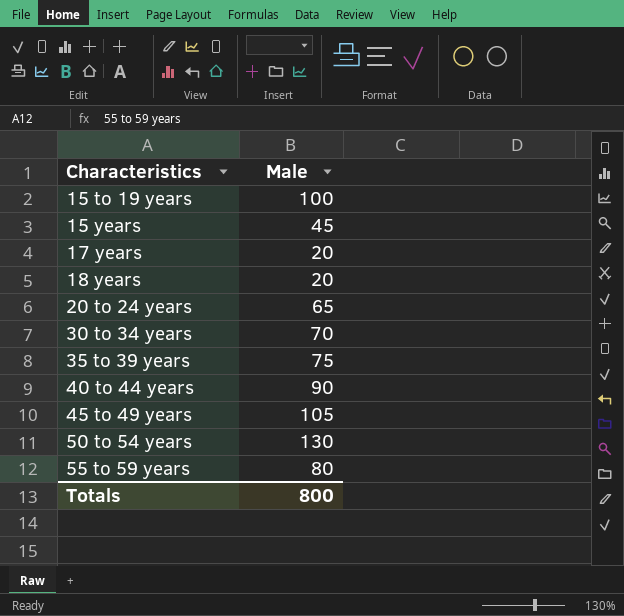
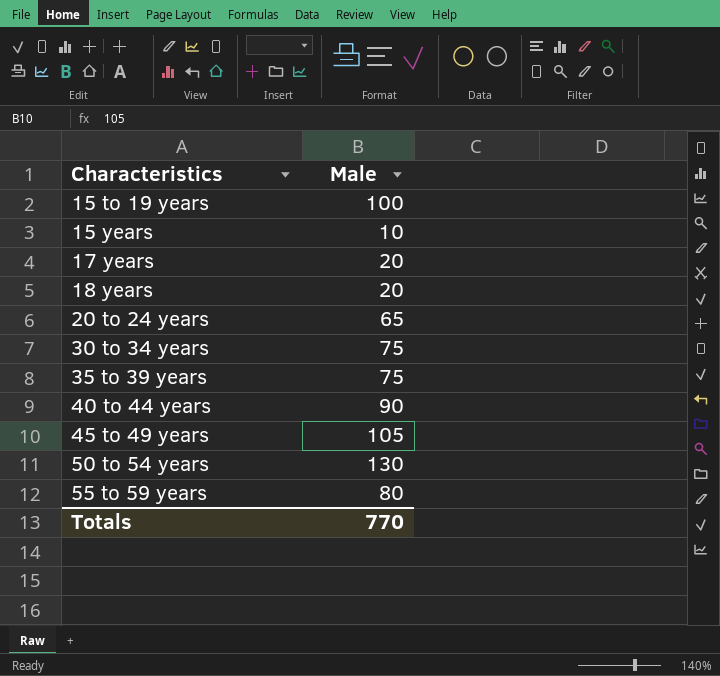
15 years | Male: 45 -> 10
30 to 34 years | Male: 70 -> 75
Totals | Male: 800 -> 770

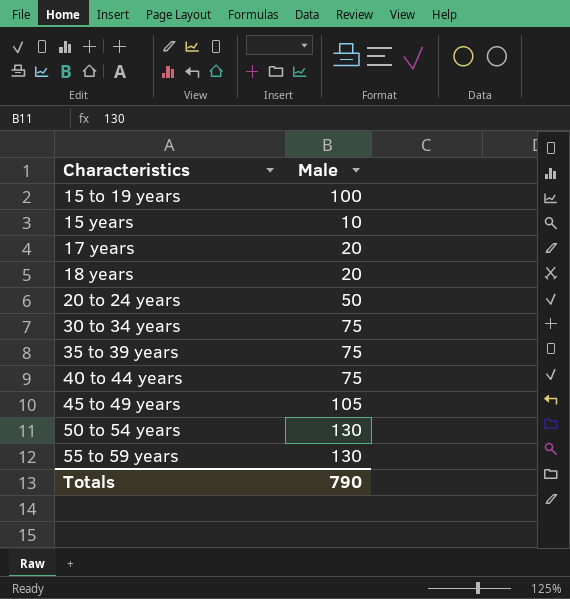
20 to 24 years | Male: 65 -> 50
40 to 44 years | Male: 90 -> 75
55 to 59 years | Male: 80 -> 130
Totals | Male: 770 -> 790

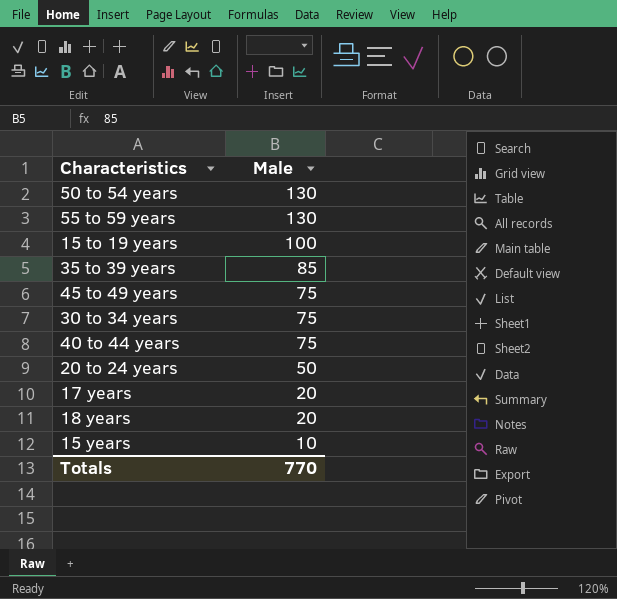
row order: Characteristics ascending -> Male descending
35 to 39 years | Male: 75 -> 85
45 to 49 years | Male: 105 -> 75
Totals | Male: 790 -> 770

